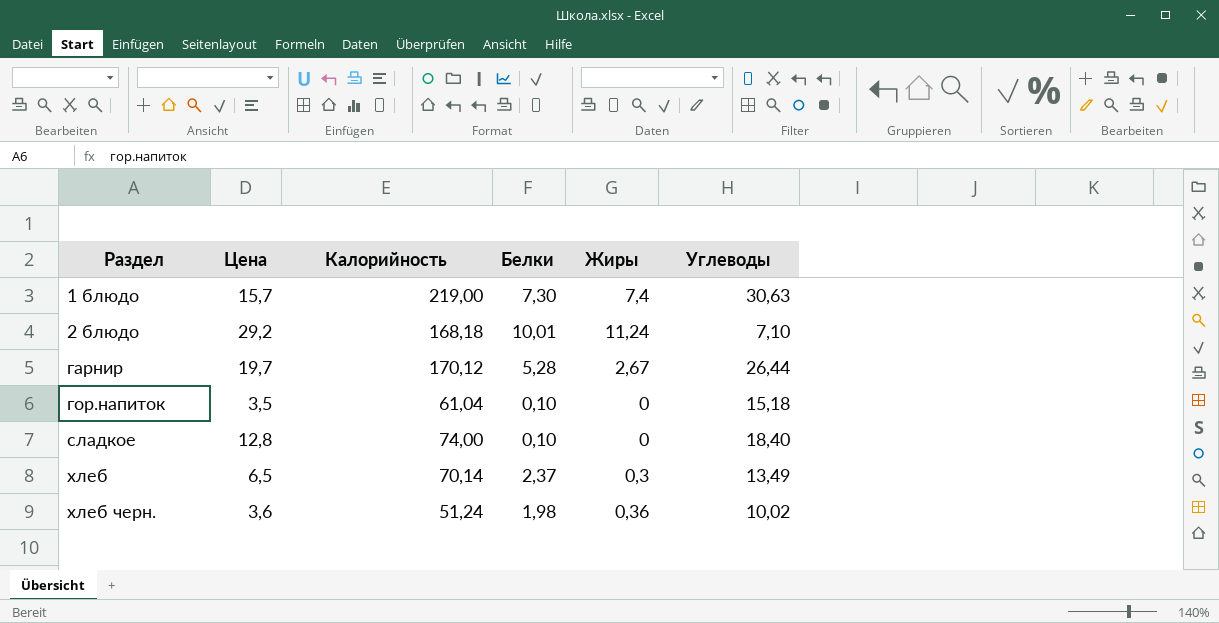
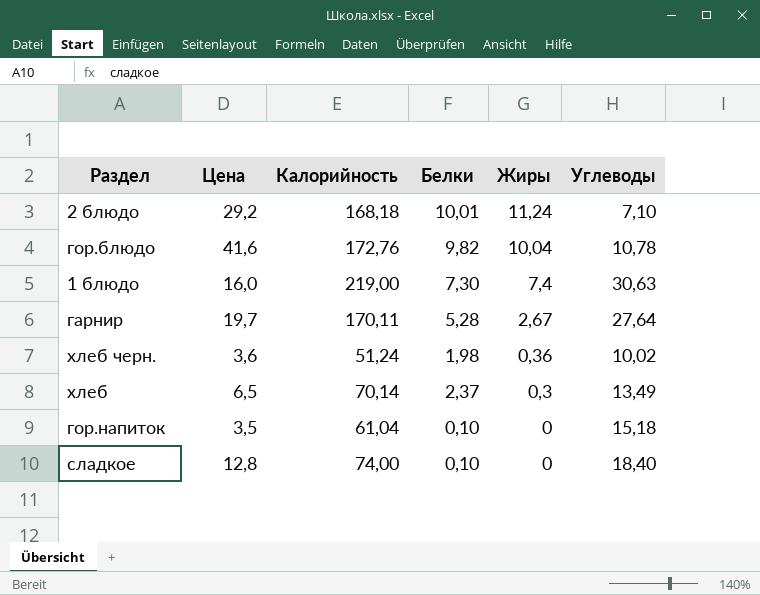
row order: Раздел ascending -> Жиры descending
row гор.блюдо: none -> 41,6 | 172,76 | 9,82 | 10,04 | 10,78
1 блюдо | Цена: 15,7 -> 16,0
гарнир | Калорийность: 170,12 -> 170,11
гарнир | Углеводы: 26,44 -> 27,64

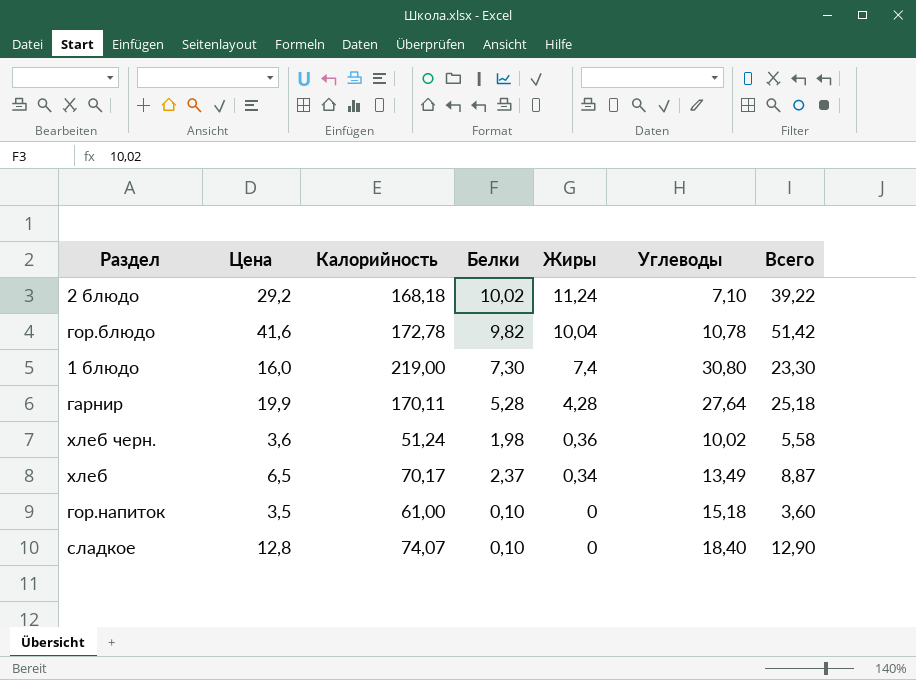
column Всего | formula: none -> [Цена] + [Белки]
2 блюдо | Белки: 10,01 -> 10,02
гор.блюдо | Калорийность: 172,76 -> 172,78
1 блюдо | Углеводы: 30,63 -> 30,80
гарнир | Цена: 19,7 -> 19,9
гарнир | Жиры: 2,67 -> 4,28
хлеб | Калорийность: 70,14 -> 70,17
хлеб | Жиры: 0,3 -> 0,34
гор.напиток | Калорийность: 61,04 -> 61,00
сладкое | Калорийность: 74,00 -> 74,07

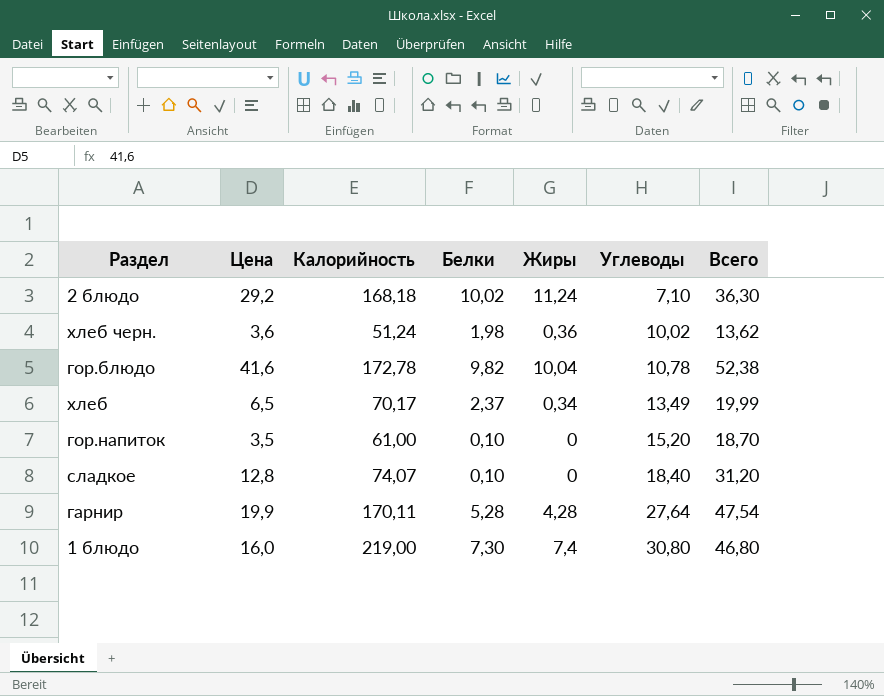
row order: Жиры descending -> Углеводы ascending
column Всего | formula: [Цена] + [Белки] -> [Цена] + [Углеводы]
гор.напиток | Углеводы: 15,18 -> 15,20

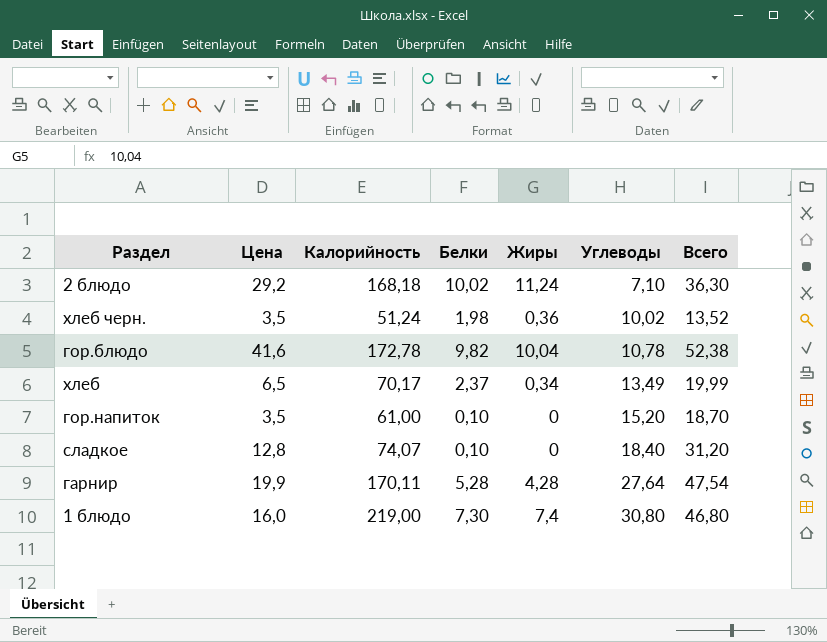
хлеб черн. | Цена: 3,6 -> 3,5
хлеб черн. | Всего: 13,62 -> 13,52

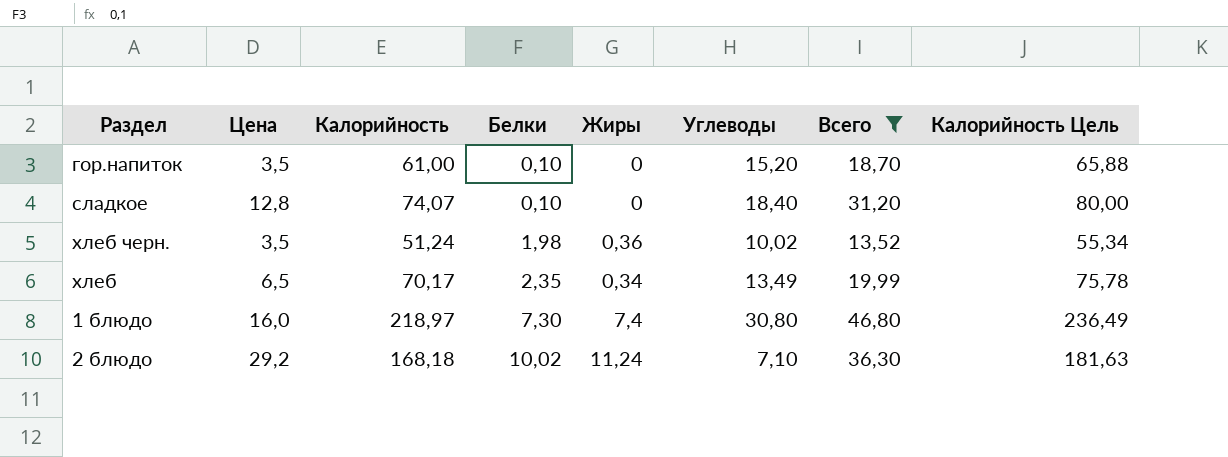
filter: none -> Всего <= 46,80
row order: Углеводы ascending -> Белки ascending
column Калорийность Цель | formula: none -> [Калорийность] * 1,08
хлеб | Белки: 2,37 -> 2,35
1 блюдо | Калорийность: 219,00 -> 218,97

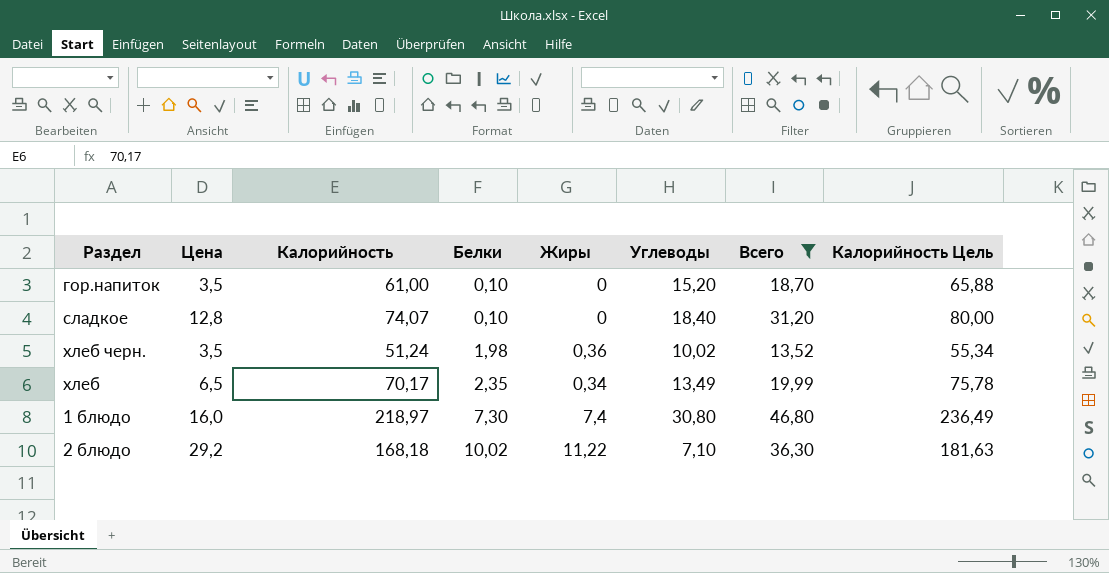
2 блюдо | Жиры: 11,24 -> 11,22

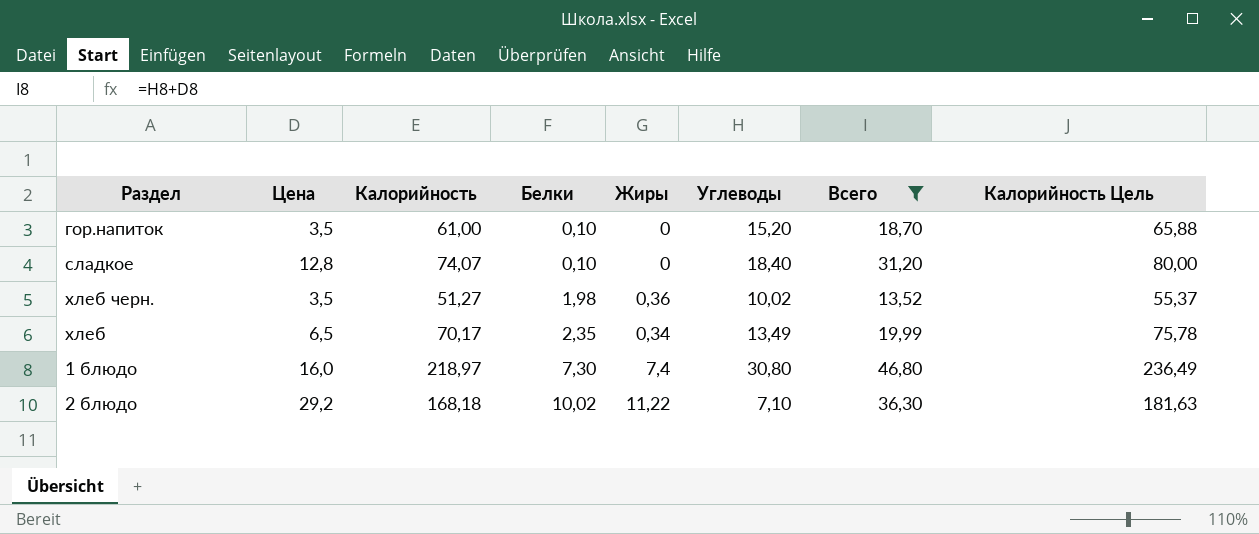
хлеб черн. | Калорийность: 51,24 -> 51,27
хлеб черн. | Калорийность Цель: 55,34 -> 55,37

